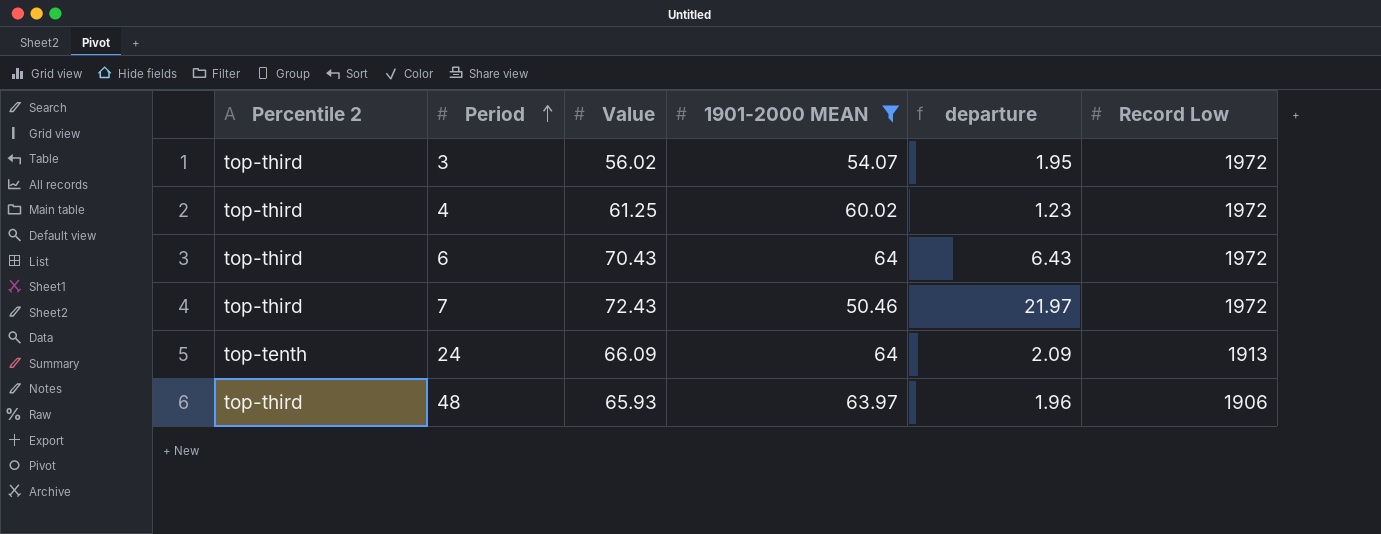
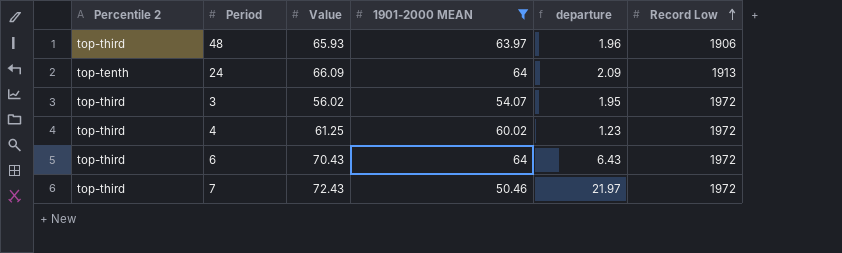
row order: Period ascending -> Record Low ascending

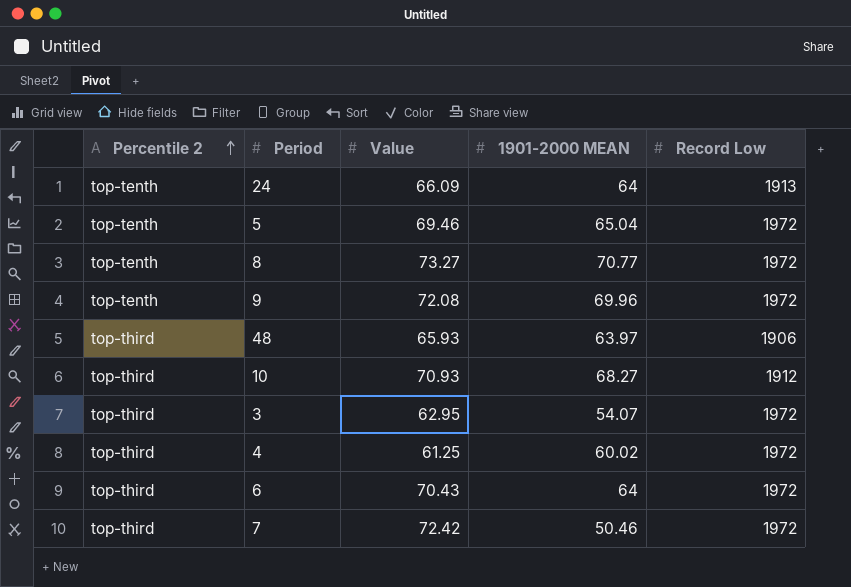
filter: 1901-2000 MEAN <= 64 -> none
row order: Record Low ascending -> Percentile 2 ascending
column departure | formula: [Value] - [1901-2000 MEAN] -> none
3 | Value: 56.02 -> 62.95
7 | Value: 72.43 -> 72.42

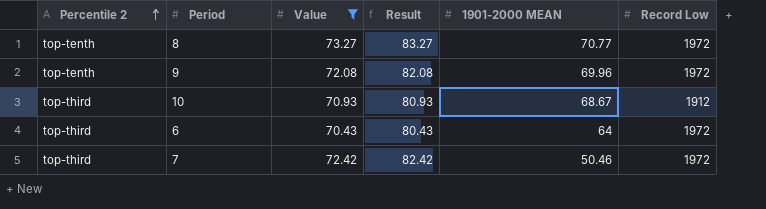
filter: none -> Value >= 70.43
column Result | formula: none -> [Value] + 10
10 | 1901-2000 MEAN: 68.27 -> 68.67

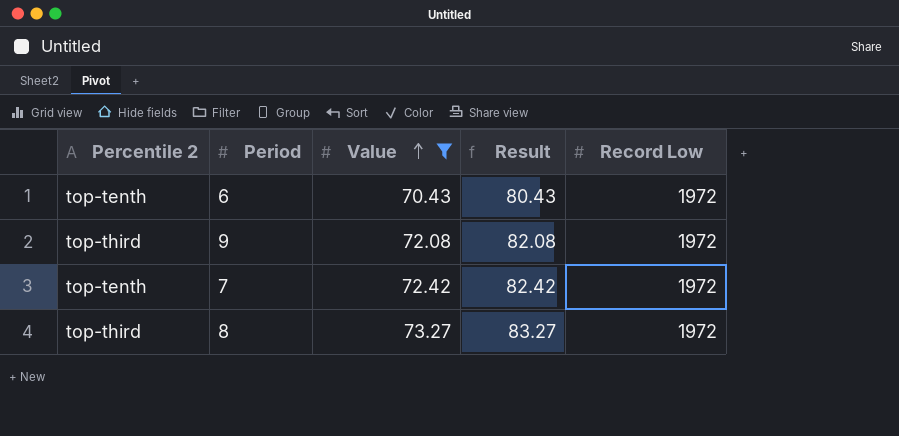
row order: Percentile 2 ascending -> Value ascending
column 1901-2000 MEAN | position: 5 -> none
row 10: top-third | 70.93 | 80.93 | 68.67 | 1912 -> none
6 | Percentile 2: top-third -> top-tenth
9 | Percentile 2: top-tenth -> top-third
7 | Percentile 2: top-third -> top-tenth
8 | Percentile 2: top-tenth -> top-third

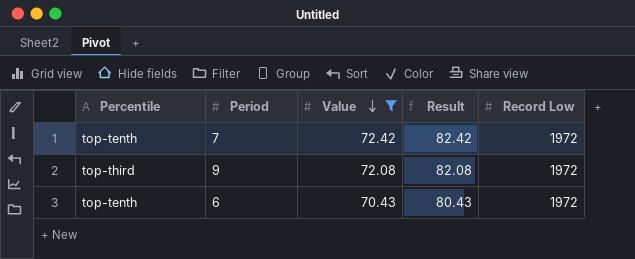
row order: Value ascending -> Value descending
column name: Percentile 2 -> Percentile
row 8: top-third | 73.27 | 83.27 | 1972 -> none

